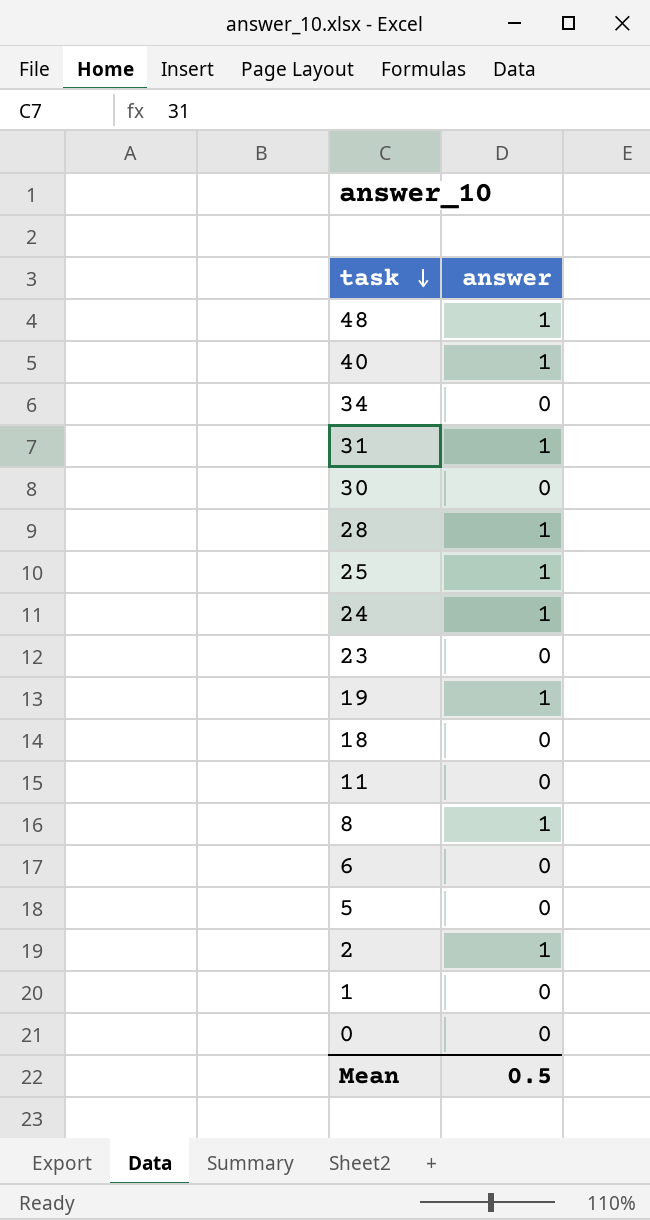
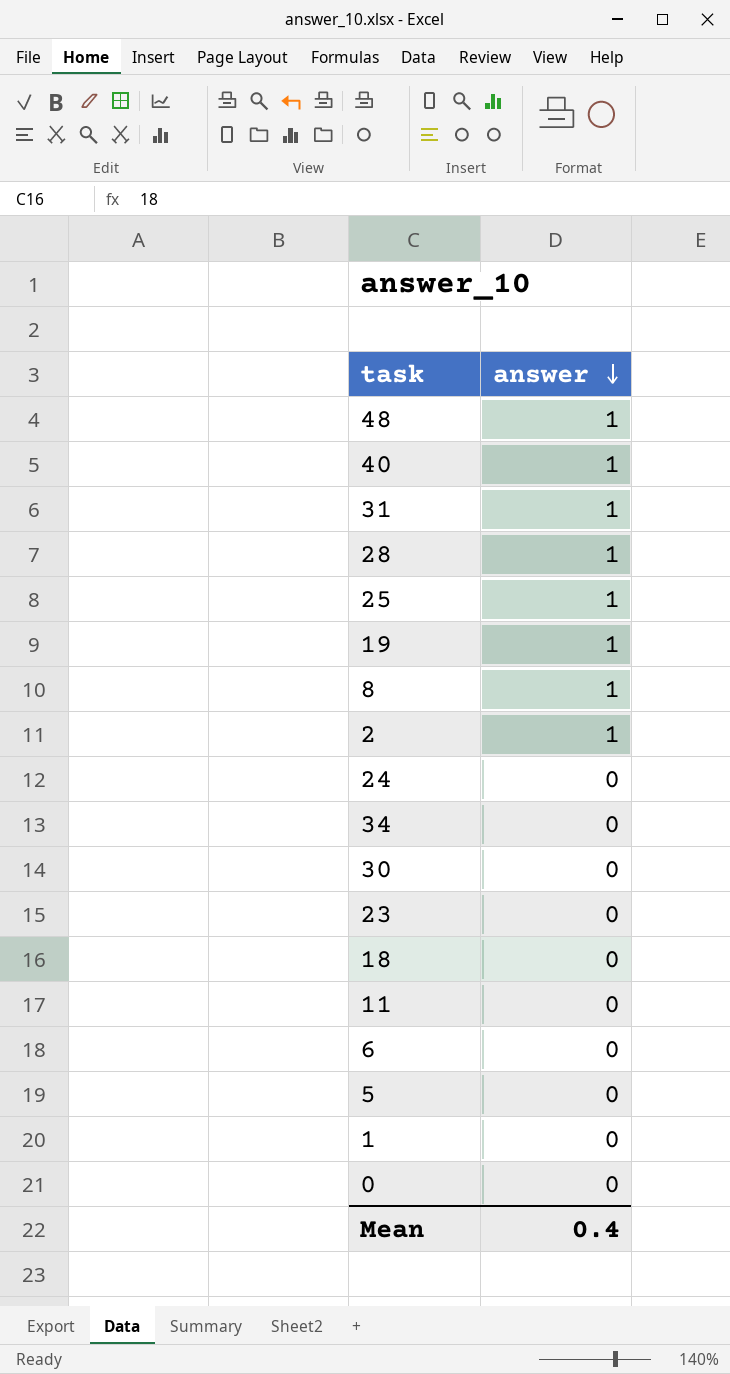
row order: task descending -> answer descending
24 | answer: 1 -> 0
Mean | answer: 0.5 -> 0.4

